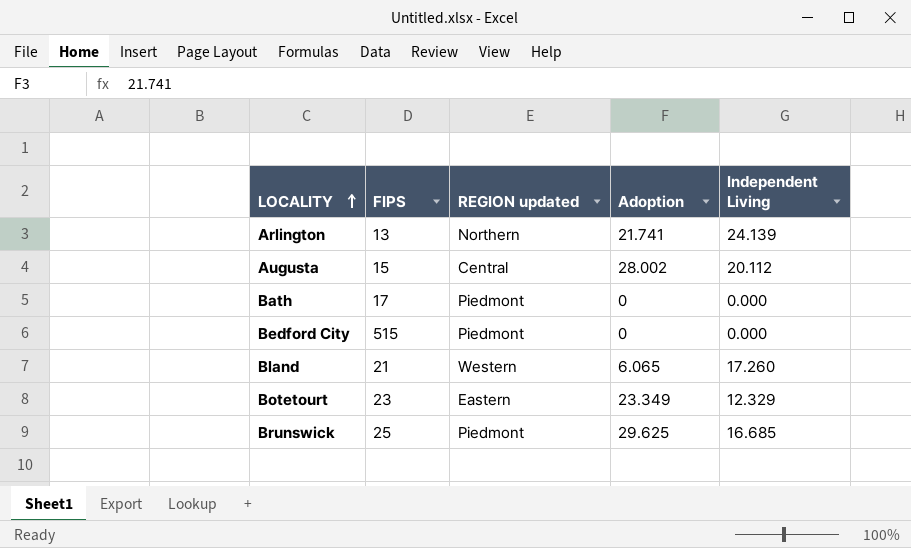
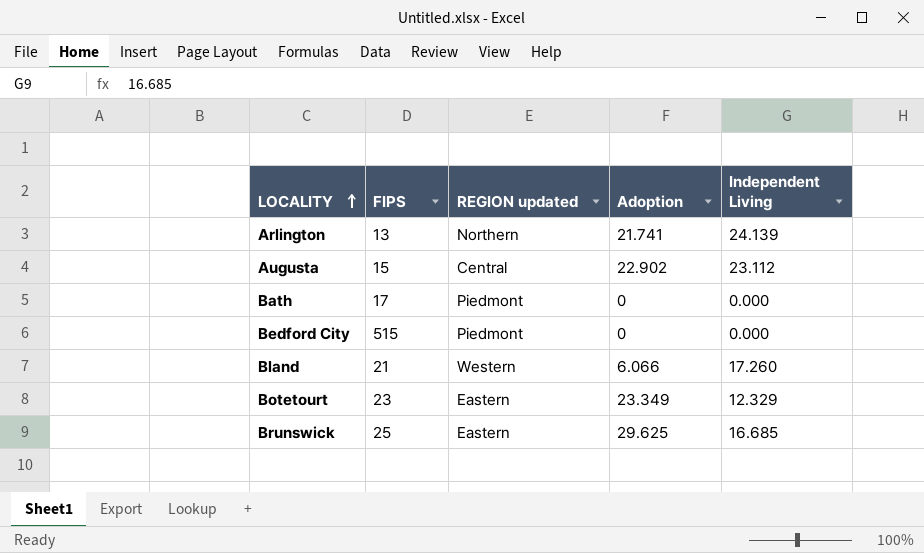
Augusta | Adoption: 28.002 -> 22.902
Augusta | Independent Living: 20.112 -> 23.112
Bland | Adoption: 6.065 -> 6.066
Brunswick | REGION updated: Piedmont -> Eastern

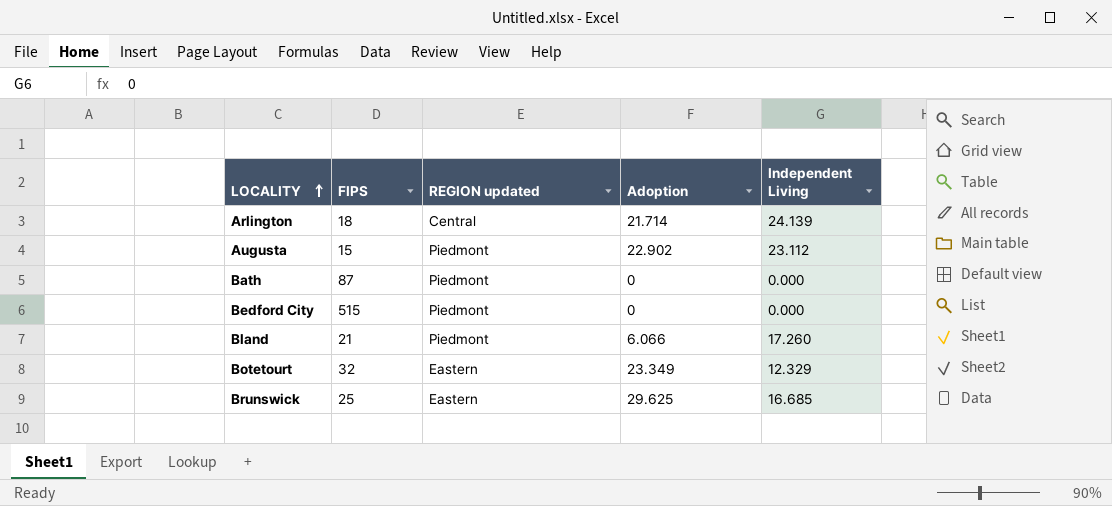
Arlington | FIPS: 13 -> 18
Arlington | REGION updated: Northern -> Central
Arlington | Adoption: 21.741 -> 21.714
Augusta | REGION updated: Central -> Piedmont
Bath | FIPS: 17 -> 87
Bland | REGION updated: Western -> Piedmont
Botetourt | FIPS: 23 -> 32

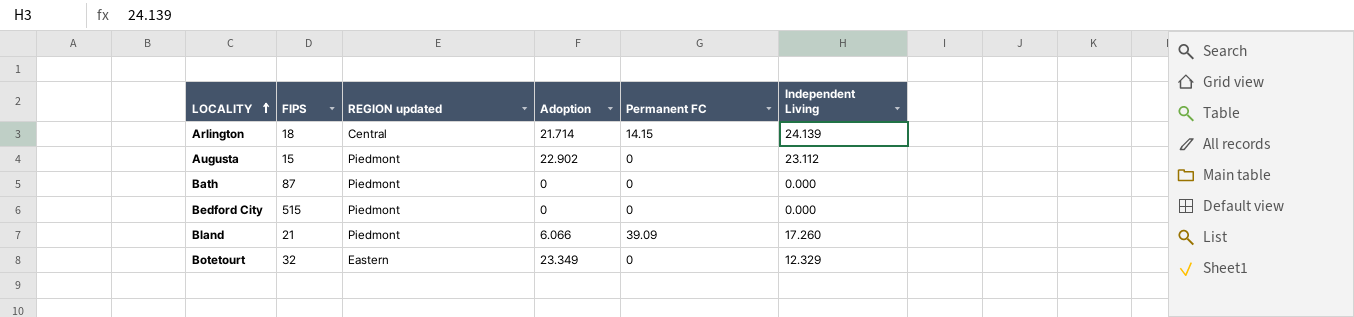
column Permanent FC | position: none -> 5
row Brunswick: 25 | Eastern | 29.625 | 16.685 -> none

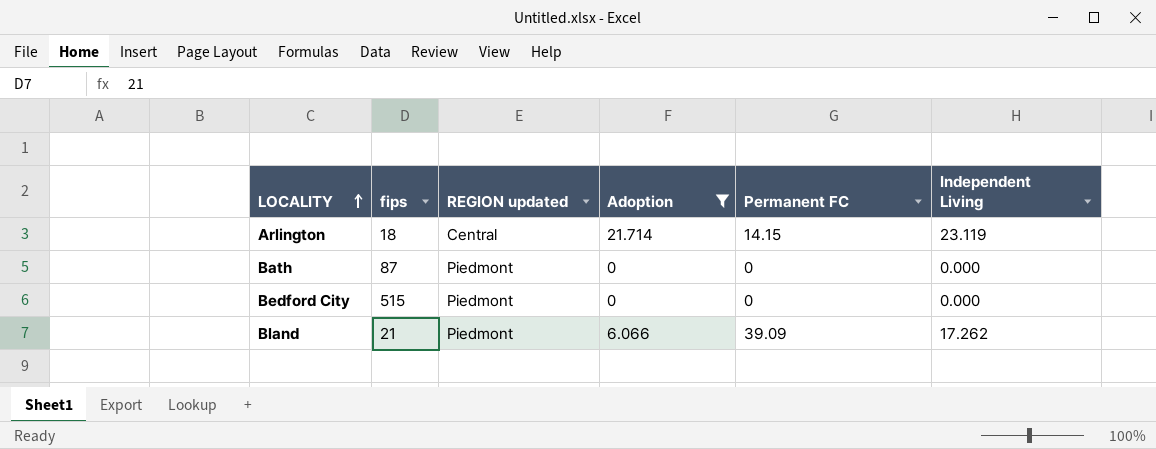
filter: none -> Adoption <= 21.714
column name: FIPS -> fips
Arlington | Independent Living: 24.139 -> 23.119
Bland | Independent Living: 17.260 -> 17.262

